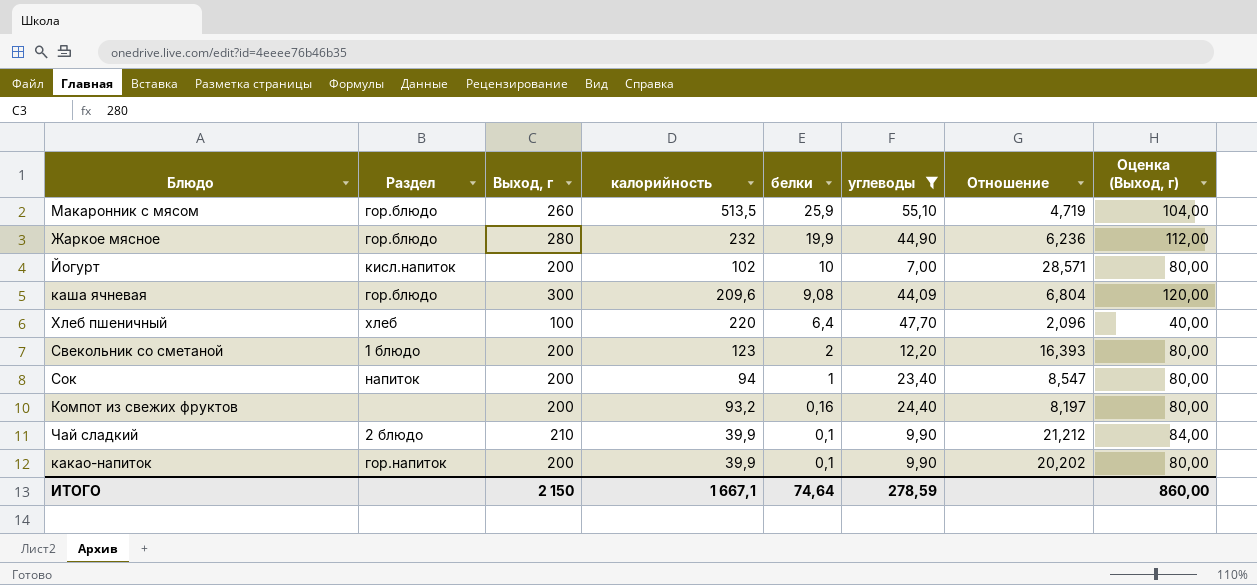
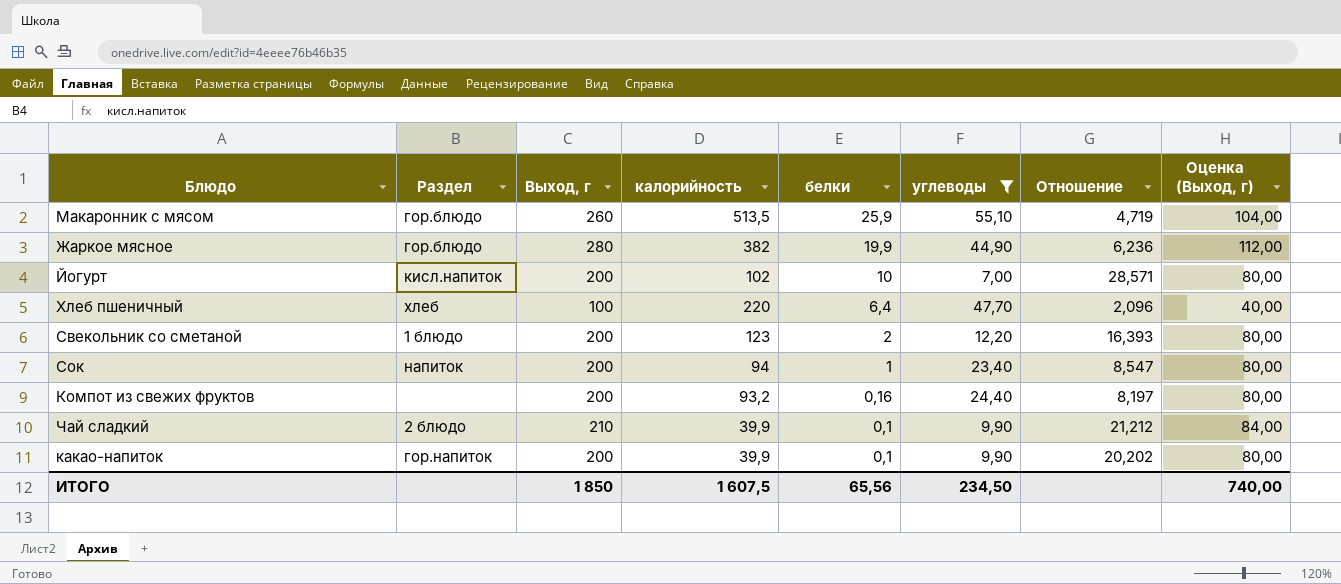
row каша ячневая: гор.блюдо | 300 | 209,6 | 9,08 | 44,09 | 6,804 | 120,00 -> none
Жаркое мясное | калорийность: 232 -> 382
ИТОГО | Выход, г: 2 150 -> 1 850
ИТОГО | калорийность: 1 667,1 -> 1 607,5
ИТОГО | белки: 74,64 -> 65,56
ИТОГО | углеводы: 278,59 -> 234,50
ИТОГО | Оценка (Выход, г): 860,00 -> 740,00

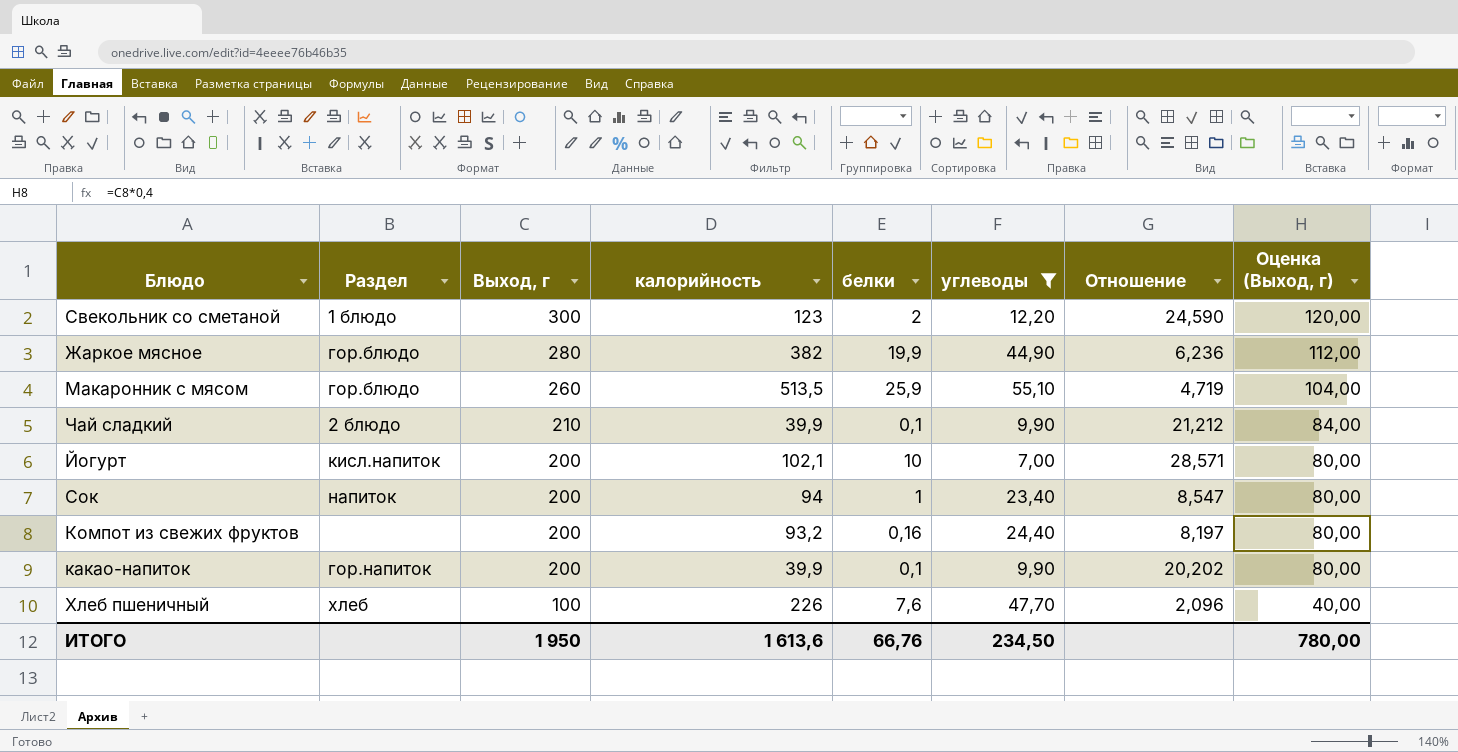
row order: белки descending -> Выход, г descending
Свекольник со сметаной | Выход, г: 200 -> 300
Свекольник со сметаной | Отношение: 16,393 -> 24,590
Свекольник со сметаной | Оценка (Выход, г): 80,00 -> 120,00
Йогурт | калорийность: 102 -> 102,1
Хлеб пшеничный | калорийность: 220 -> 226
Хлеб пшеничный | белки: 6,4 -> 7,6
ИТОГО | Выход, г: 1 850 -> 1 950
ИТОГО | калорийность: 1 607,5 -> 1 613,6
ИТОГО | белки: 65,56 -> 66,76
ИТОГО | Оценка (Выход, г): 740,00 -> 780,00

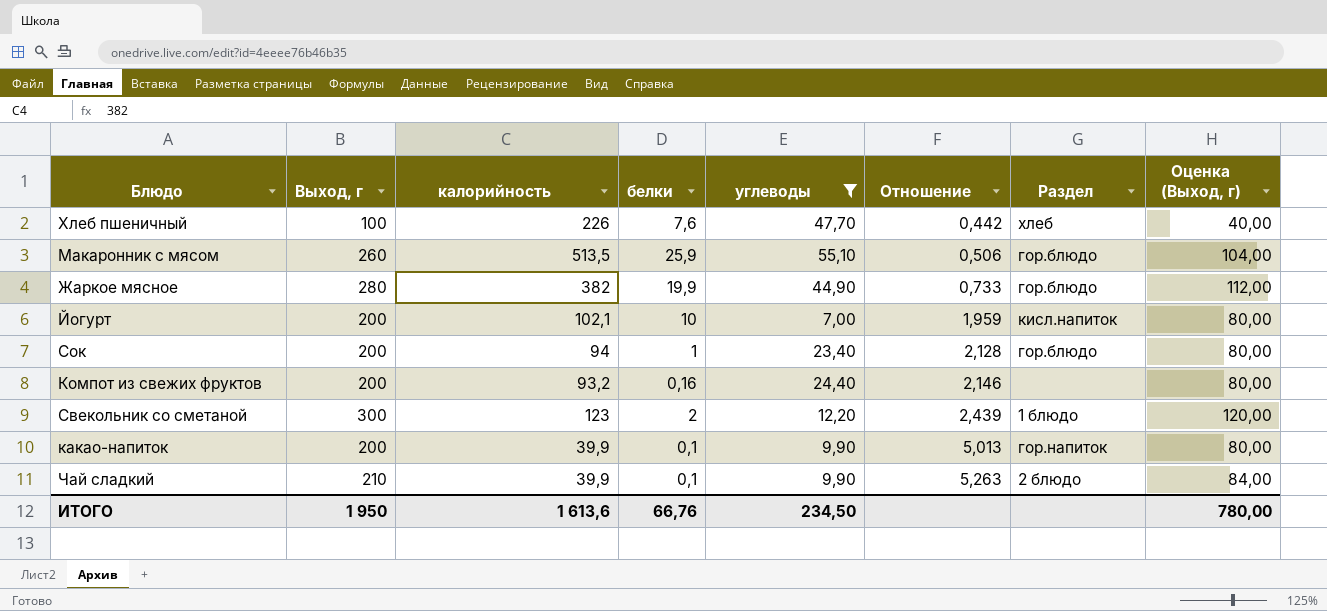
row order: Выход, г descending -> Отношение ascending
column Отношение | formula: [Выход, г] / [углеводы] -> [Выход, г] / [калорийность]
column Раздел | position: 2 -> 7
Сок | Раздел: напиток -> гор.блюдо

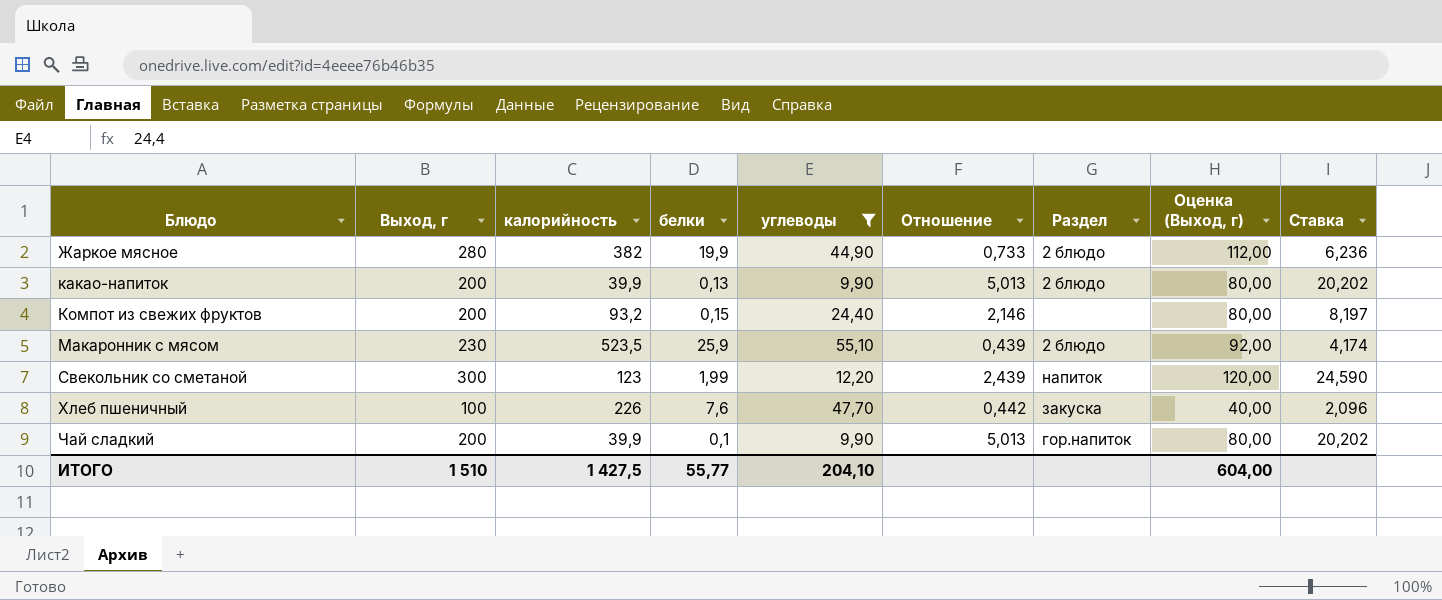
row order: Отношение ascending -> Блюдо ascending
column Ставка | formula: none -> [Выход, г] / [углеводы]
row Йогурт: 200 | 102,1 | 10 | 7,00 | 1,959 | кисл.напиток | 80,00 -> none
row Сок: 200 | 94 | 1 | 23,40 | 2,128 | гор.блюдо | 80,00 -> none
Жаркое мясное | Раздел: гор.блюдо -> 2 блюдо
какао-напиток | белки: 0,1 -> 0,13
какао-напиток | Раздел: гор.напиток -> 2 блюдо
Компот из свежих фруктов | белки: 0,16 -> 0,15
Макаронник с мясом | Выход, г: 260 -> 230
Макаронник с мясом | калорийность: 513,5 -> 523,5
Макаронник с мясом | Отношение: 0,506 -> 0,439
Макаронник с мясом | Раздел: гор.блюдо -> 2 блюдо
Макаронник с мясом | Оценка (Выход, г): 104,00 -> 92,00
Свекольник со сметаной | белки: 2 -> 1,99
Свекольник со сметаной | Раздел: 1 блюдо -> напиток
Хлеб пшеничный | Раздел: хлеб -> закуска
Чай сладкий | Выход, г: 210 -> 200
Чай сладкий | Отношение: 5,263 -> 5,013
Чай сладкий | Раздел: 2 блюдо -> гор.напиток
Чай сладкий | Оценка (Выход, г): 84,00 -> 80,00
ИТОГО | Выход, г: 1 950 -> 1 510
ИТОГО | калорийность: 1 613,6 -> 1 427,5
ИТОГО | белки: 66,76 -> 55,77
ИТОГО | углеводы: 234,50 -> 204,10
ИТОГО | Оценка (Выход, г): 780,00 -> 604,00

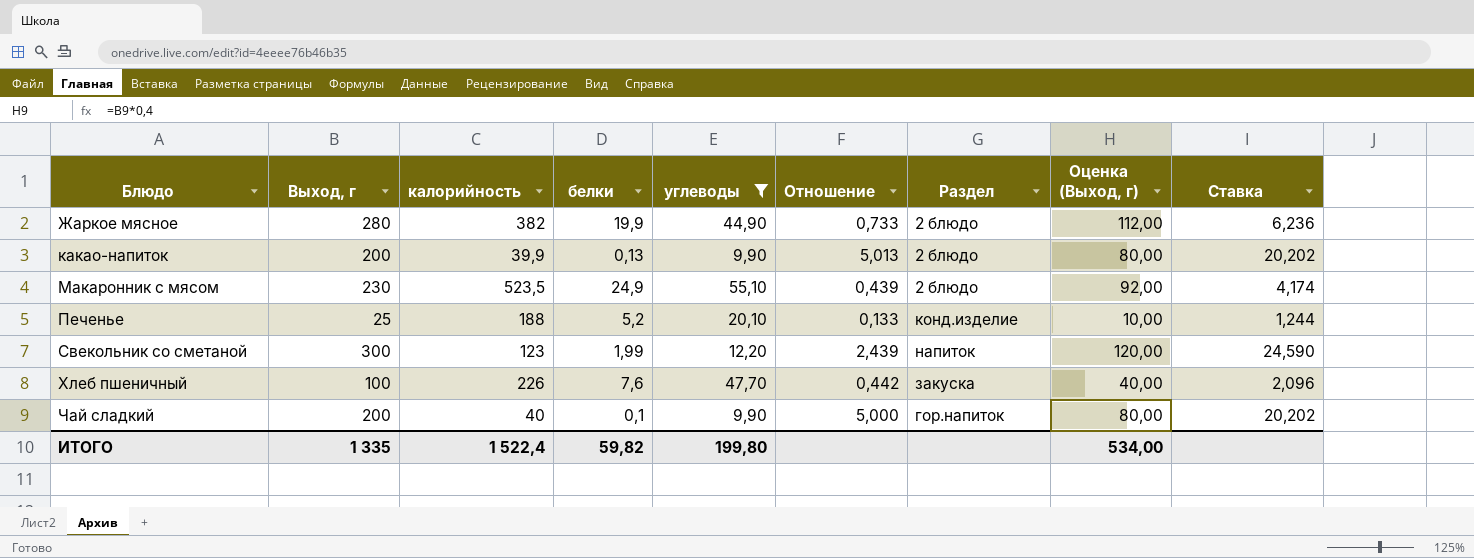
row Компот из свежих фруктов: 200 | 93,2 | 0,15 | 24,40 | 2,146 | none | 80,00 | 8,197 -> none
Макаронник с мясом | белки: 25,9 -> 24,9
row Печенье: none -> 25 | 188 | 5,2 | 20,10 | 0,133 | конд.изделие | 10,00 | 1,244
Чай сладкий | калорийность: 39,9 -> 40
Чай сладкий | Отношение: 5,013 -> 5,000
ИТОГО | Выход, г: 1 510 -> 1 335
ИТОГО | калорийность: 1 427,5 -> 1 522,4
ИТОГО | белки: 55,77 -> 59,82
ИТОГО | углеводы: 204,10 -> 199,80
ИТОГО | Оценка (Выход, г): 604,00 -> 534,00

